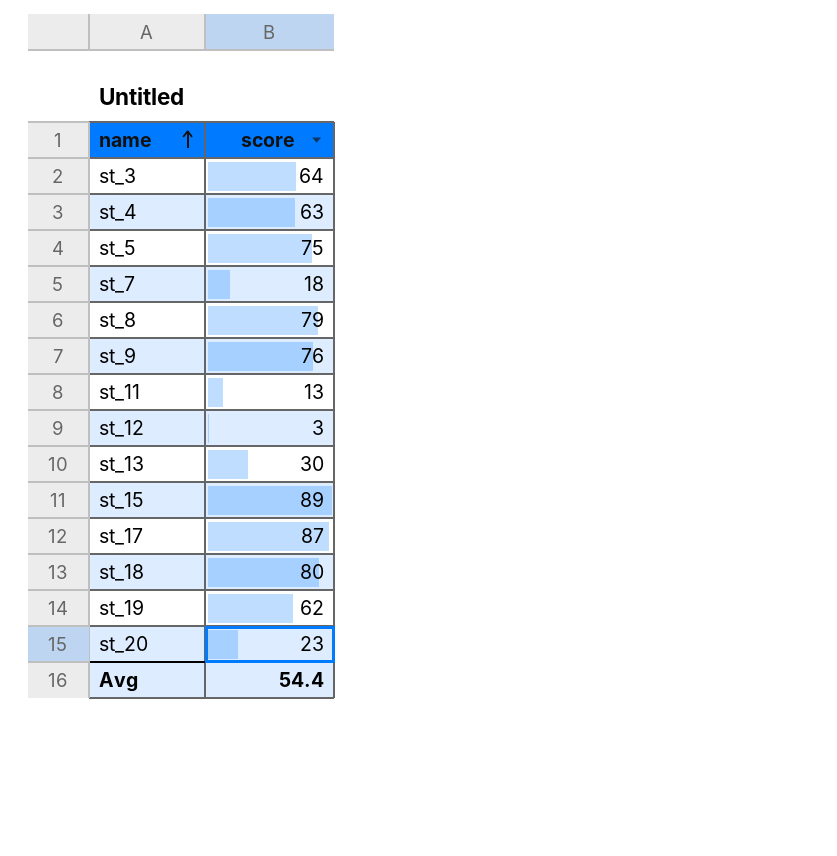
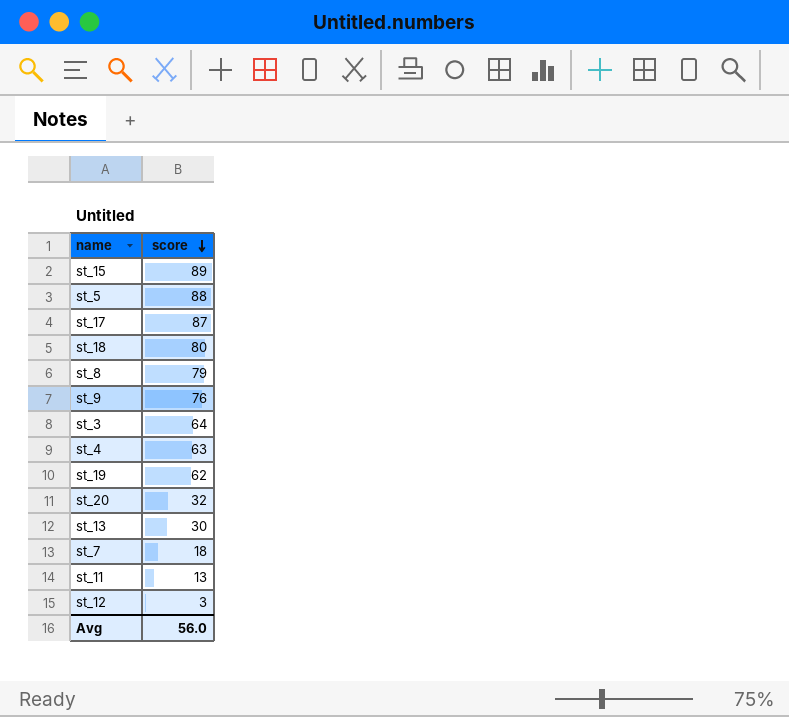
row order: name ascending -> score descending
st_5 | score: 75 -> 88
st_20 | score: 23 -> 32
Avg | score: 54.4 -> 56.0

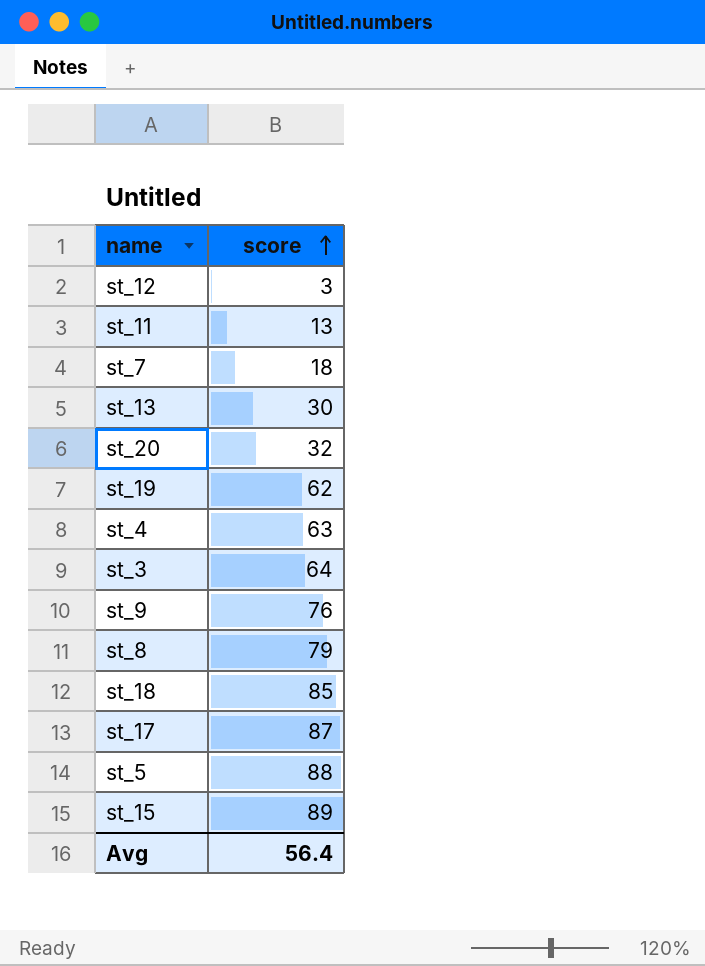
row order: score descending -> score ascending
st_18 | score: 80 -> 85
Avg | score: 56.0 -> 56.4

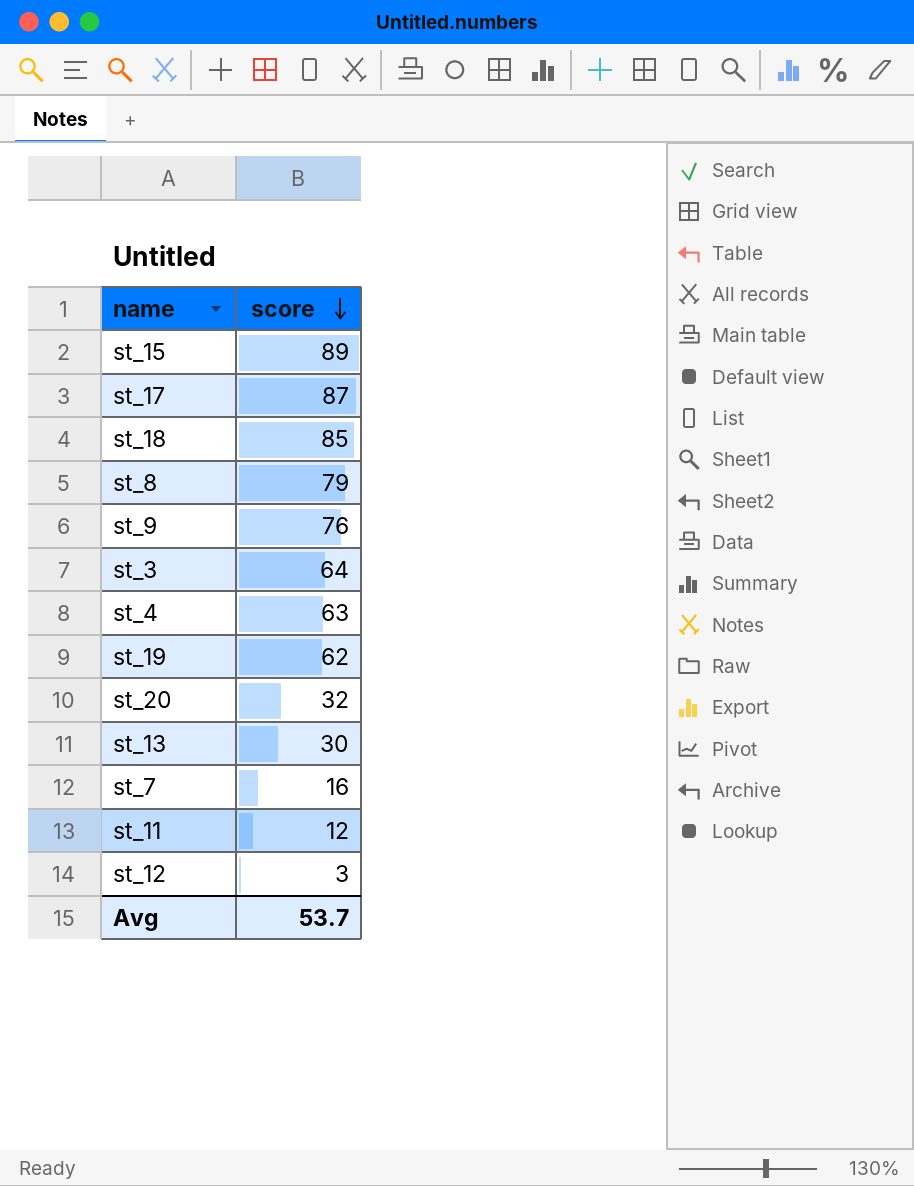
row order: score ascending -> score descending
row st_5: 88 -> none
st_7 | score: 18 -> 16
st_11 | score: 13 -> 12
Avg | score: 56.4 -> 53.7

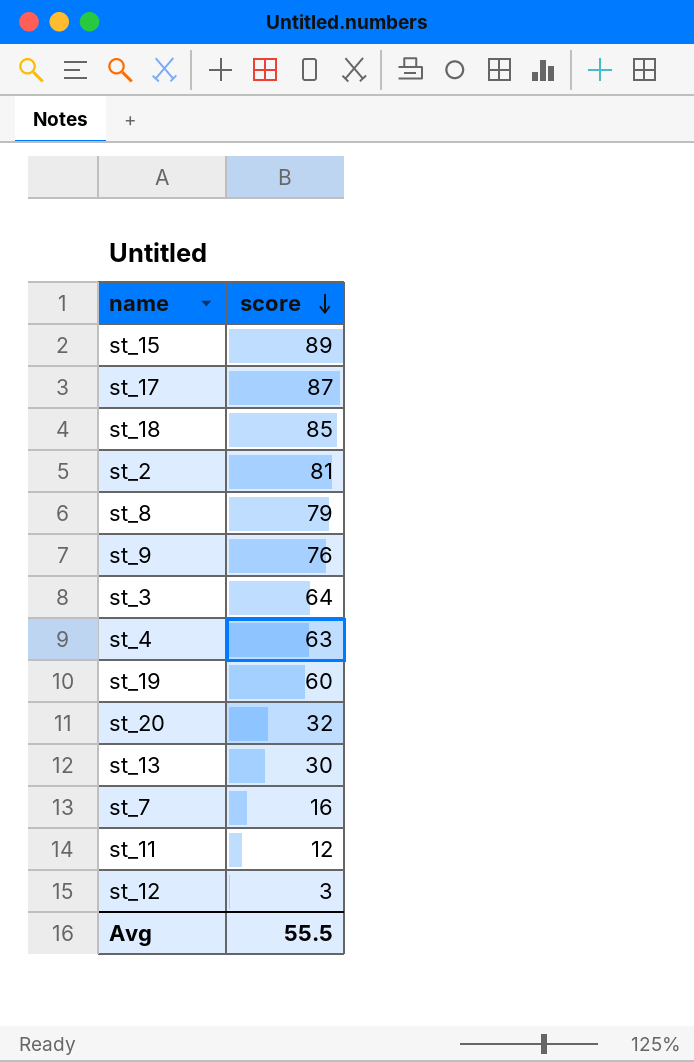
row st_2: none -> 81
st_19 | score: 62 -> 60
Avg | score: 53.7 -> 55.5

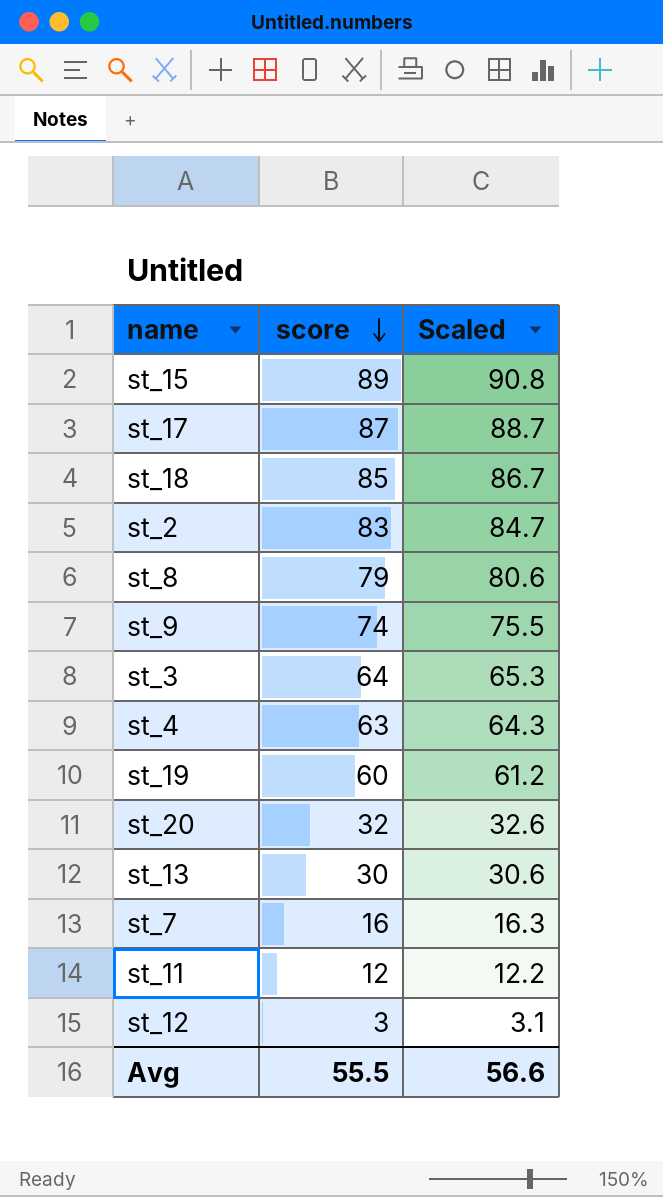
column Scaled | formula: none -> [score] * 1.02
st_2 | score: 81 -> 83
st_9 | score: 76 -> 74

